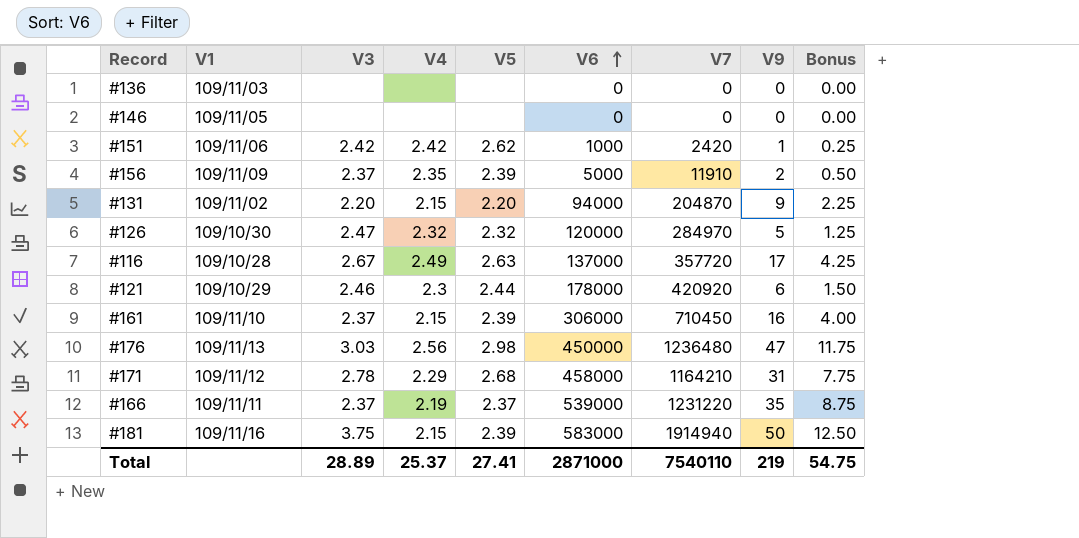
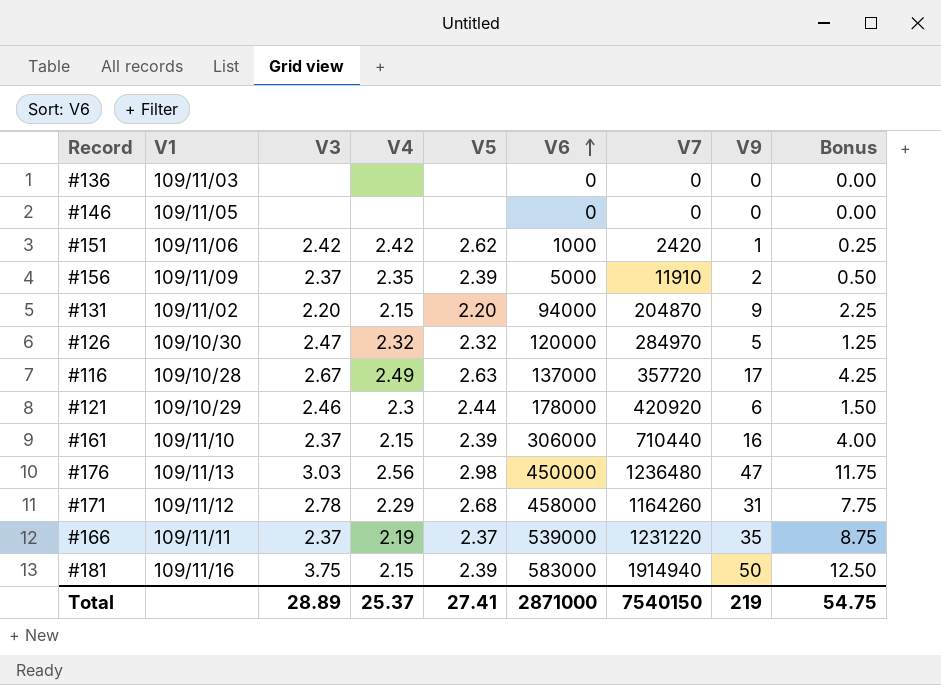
#161 | V7: 710450 -> 710440
#171 | V7: 1164210 -> 1164260
Total | V7: 7540110 -> 7540150

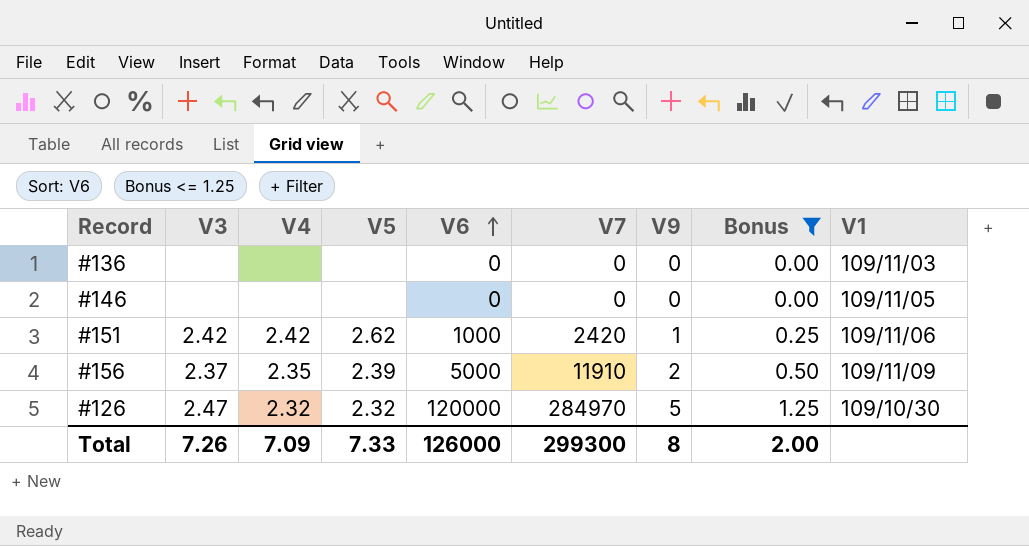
filter: none -> Bonus <= 1.25
column V1 | position: 2 -> 9
Total | V3: 28.89 -> 7.26
Total | V4: 25.37 -> 7.09
Total | V5: 27.41 -> 7.33
Total | V6: 2871000 -> 126000
Total | V7: 7540150 -> 299300
Total | V9: 219 -> 8
Total | Bonus: 54.75 -> 2.00

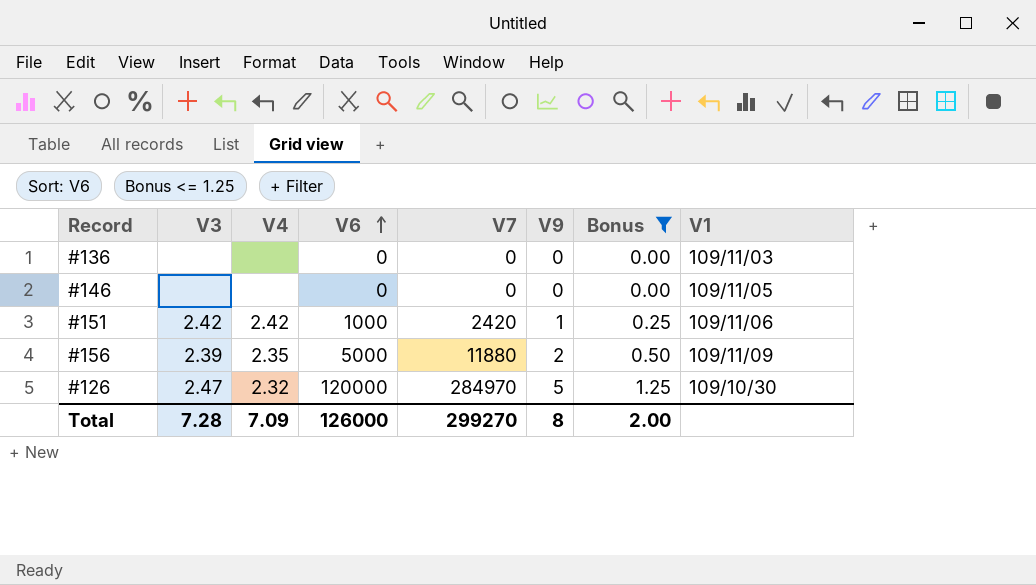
column V5 | position: 4 -> none
#156 | V3: 2.37 -> 2.39
#156 | V7: 11910 -> 11880
Total | V3: 7.26 -> 7.28
Total | V7: 299300 -> 299270

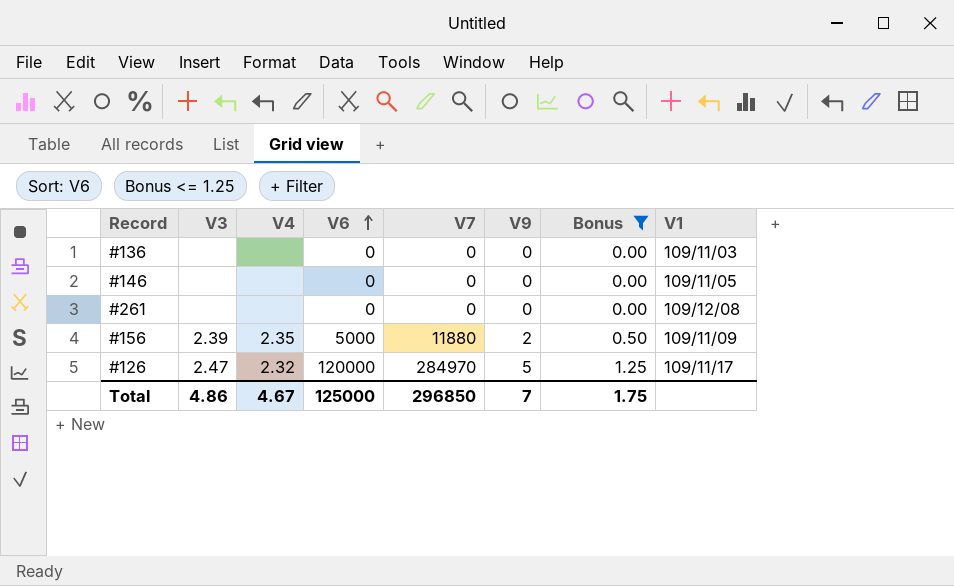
row #151: 2.42 | 2.42 | 1000 | 2420 | 1 | 0.25 | 109/11/06 -> none
row #261: none -> none | none | 0 | 0 | 0 | 0.00 | 109/12/08
#126 | V1: 109/10/30 -> 109/11/17
Total | V3: 7.28 -> 4.86
Total | V4: 7.09 -> 4.67
Total | V6: 126000 -> 125000
Total | V7: 299270 -> 296850
Total | V9: 8 -> 7
Total | Bonus: 2.00 -> 1.75

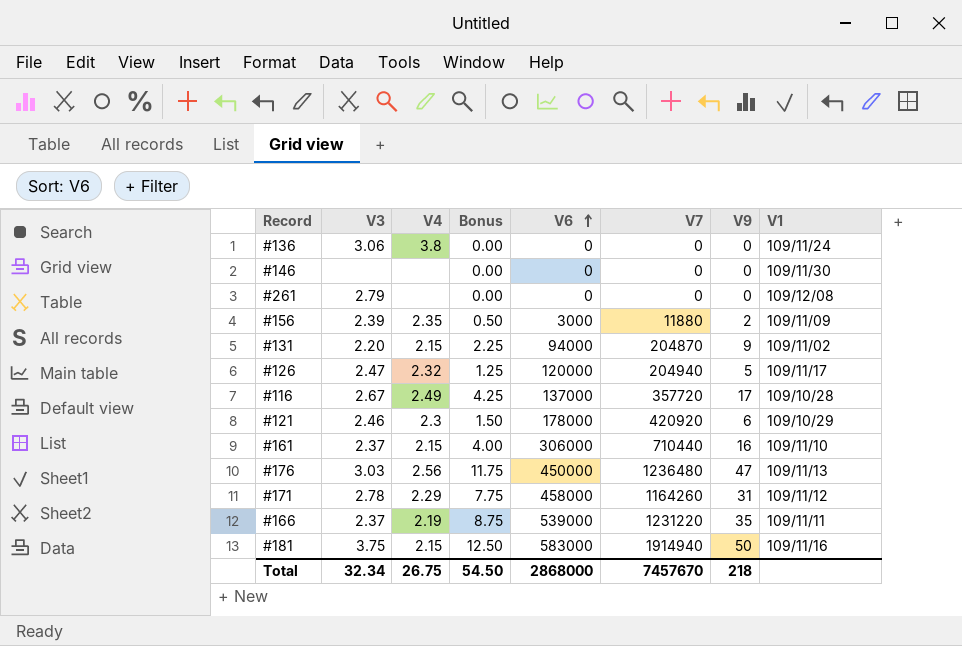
filter: Bonus <= 1.25 -> none
column Bonus | position: 7 -> 4
#136 | V3: none -> 3.06
#136 | V4: none -> 3.8
#136 | V1: 109/11/03 -> 109/11/24
#146 | V1: 109/11/05 -> 109/11/30
#261 | V3: none -> 2.79
#156 | V6: 5000 -> 3000
#126 | V7: 284970 -> 204940
Total | V3: 4.86 -> 32.34
Total | V4: 4.67 -> 26.75
Total | Bonus: 1.75 -> 54.50
Total | V6: 125000 -> 2868000
Total | V7: 296850 -> 7457670
Total | V9: 7 -> 218

